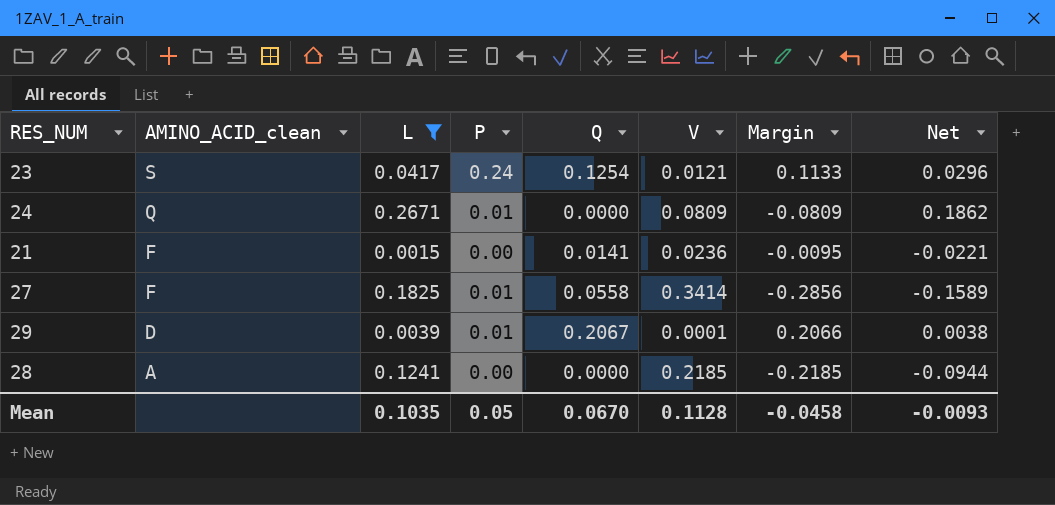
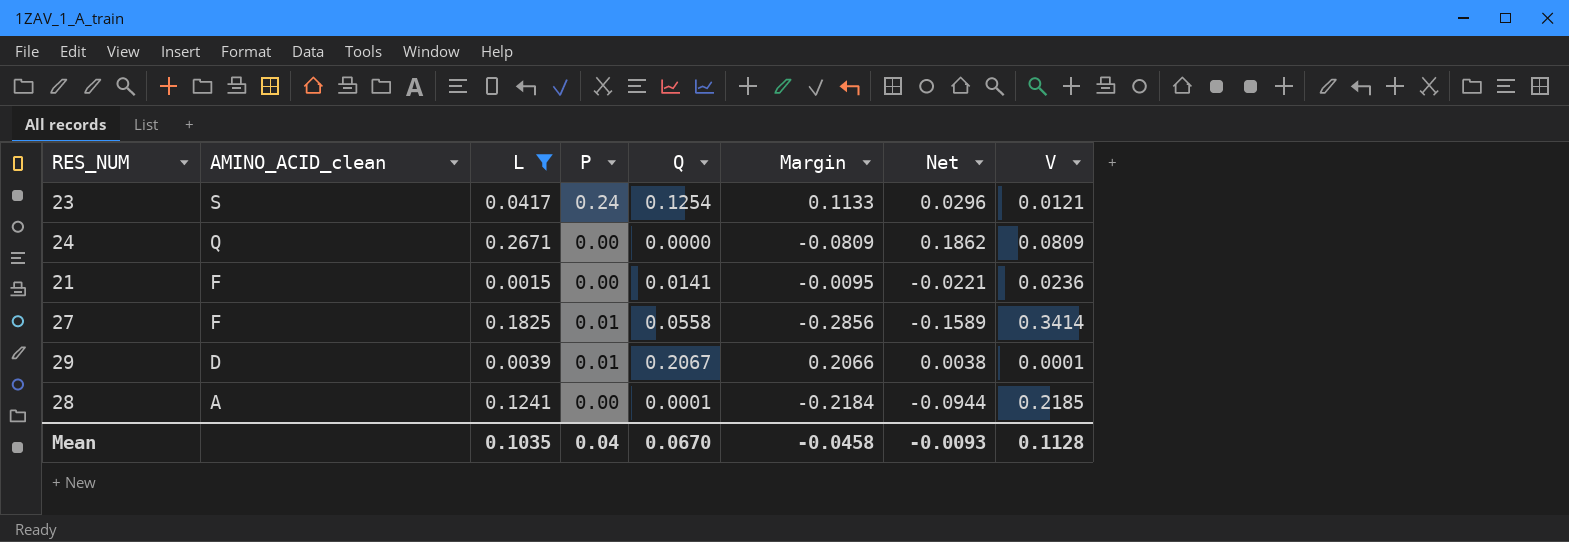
column V | position: 6 -> 8
24 | P: 0.01 -> 0.00
28 | Q: 0.0000 -> 0.0001
28 | Margin: -0.2185 -> -0.2184
Mean | P: 0.05 -> 0.04

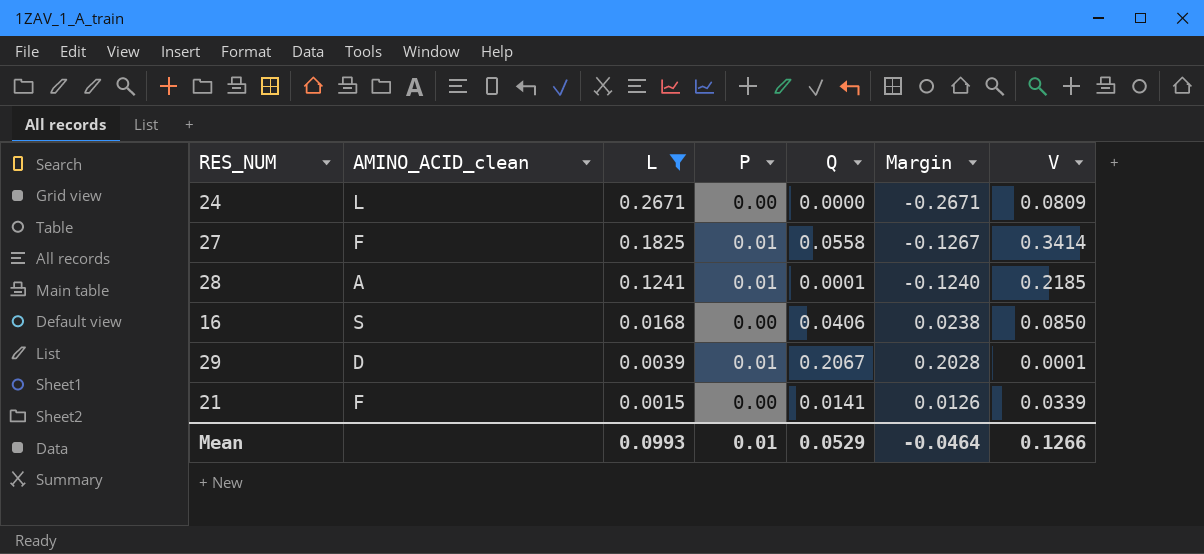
row order: AMINO_ACID_clean descending -> L descending
column Net | formula: [L] - [V] -> none
column Margin | formula: [Q] - [V] -> [Q] - [L]
row 23: S | 0.0417 | 0.24 | 0.1254 | 0.1133 | 0.0296 | 0.0121 -> none
24 | AMINO_ACID_clean: Q -> L
28 | P: 0.00 -> 0.01
row 16: none -> S | 0.0168 | 0.00 | 0.0406 | 0.0238 | 0.0850
21 | V: 0.0236 -> 0.0339
Mean | L: 0.1035 -> 0.0993
Mean | P: 0.04 -> 0.01
Mean | Q: 0.0670 -> 0.0529
Mean | Margin: -0.0458 -> -0.0464
Mean | V: 0.1128 -> 0.1266

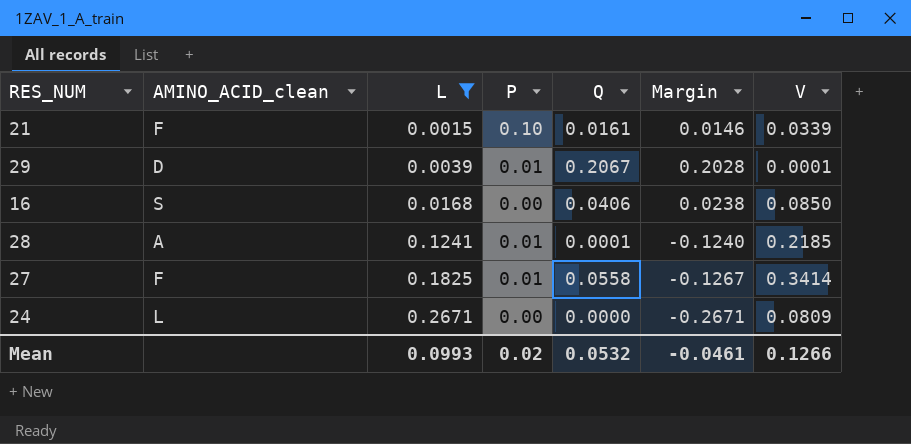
row order: L descending -> L ascending
21 | P: 0.00 -> 0.10
21 | Q: 0.0141 -> 0.0161
21 | Margin: 0.0126 -> 0.0146
Mean | P: 0.01 -> 0.02
Mean | Q: 0.0529 -> 0.0532
Mean | Margin: -0.0464 -> -0.0461

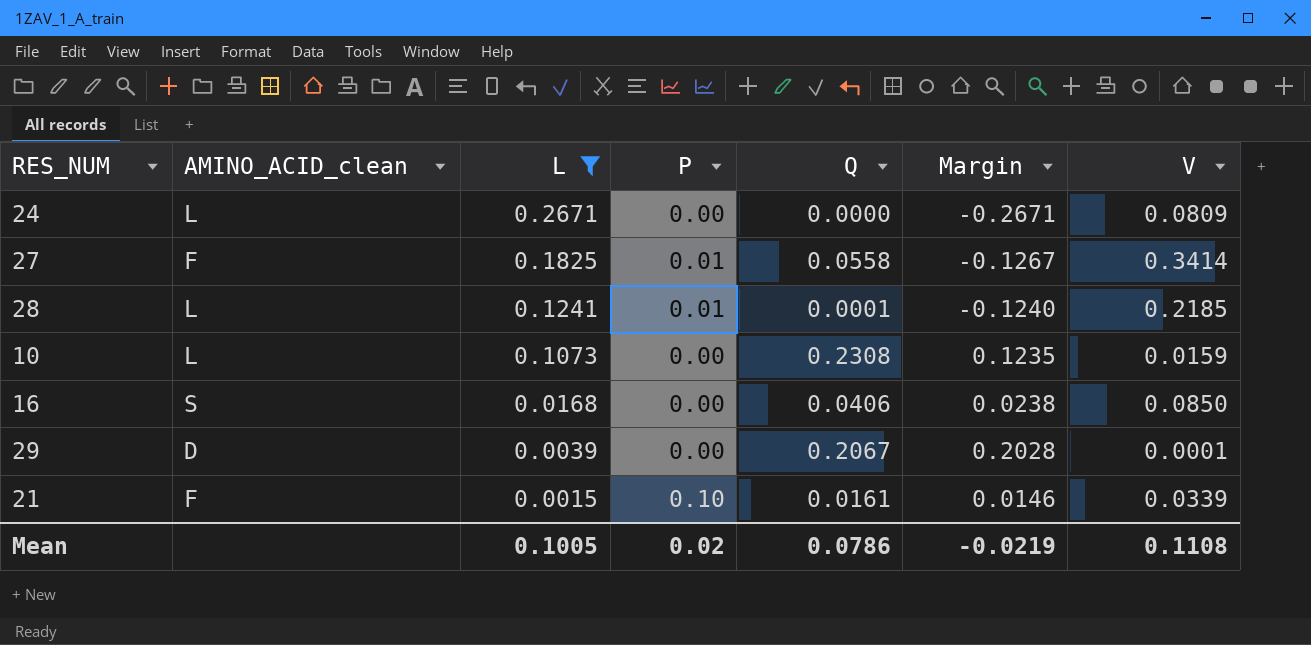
row order: L ascending -> L descending
28 | AMINO_ACID_clean: A -> L
row 10: none -> L | 0.1073 | 0.00 | 0.2308 | 0.1235 | 0.0159
29 | P: 0.01 -> 0.00
Mean | L: 0.0993 -> 0.1005
Mean | Q: 0.0532 -> 0.0786
Mean | Margin: -0.0461 -> -0.0219
Mean | V: 0.1266 -> 0.1108

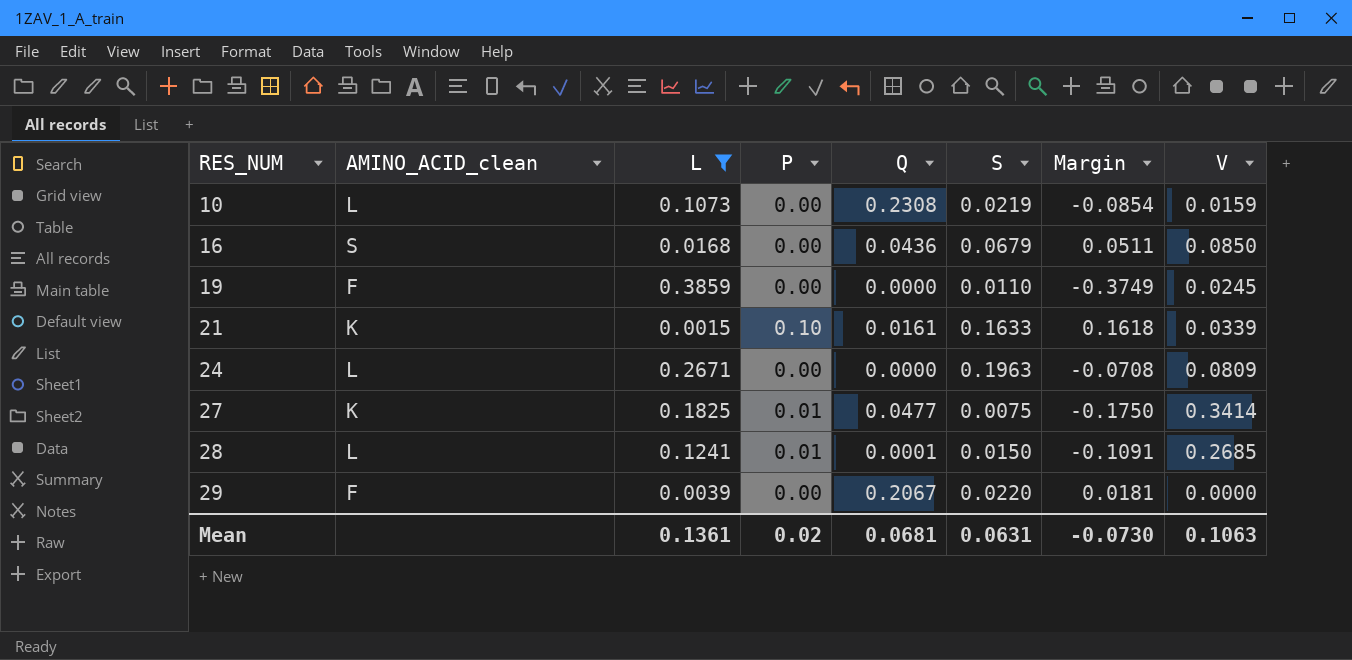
row order: L descending -> RES_NUM ascending
column S | position: none -> 6
column Margin | formula: [Q] - [L] -> [S] - [L]
16 | Q: 0.0406 -> 0.0436
row 19: none -> F | 0.3859 | 0.00 | 0.0000 | 0.0110 | -0.3749 | 0.0245
21 | AMINO_ACID_clean: F -> K
27 | AMINO_ACID_clean: F -> K
27 | Q: 0.0558 -> 0.0477
28 | V: 0.2185 -> 0.2685
29 | AMINO_ACID_clean: D -> F
29 | V: 0.0001 -> 0.0000
Mean | L: 0.1005 -> 0.1361
Mean | Q: 0.0786 -> 0.0681
Mean | Margin: -0.0219 -> -0.0730
Mean | V: 0.1108 -> 0.1063

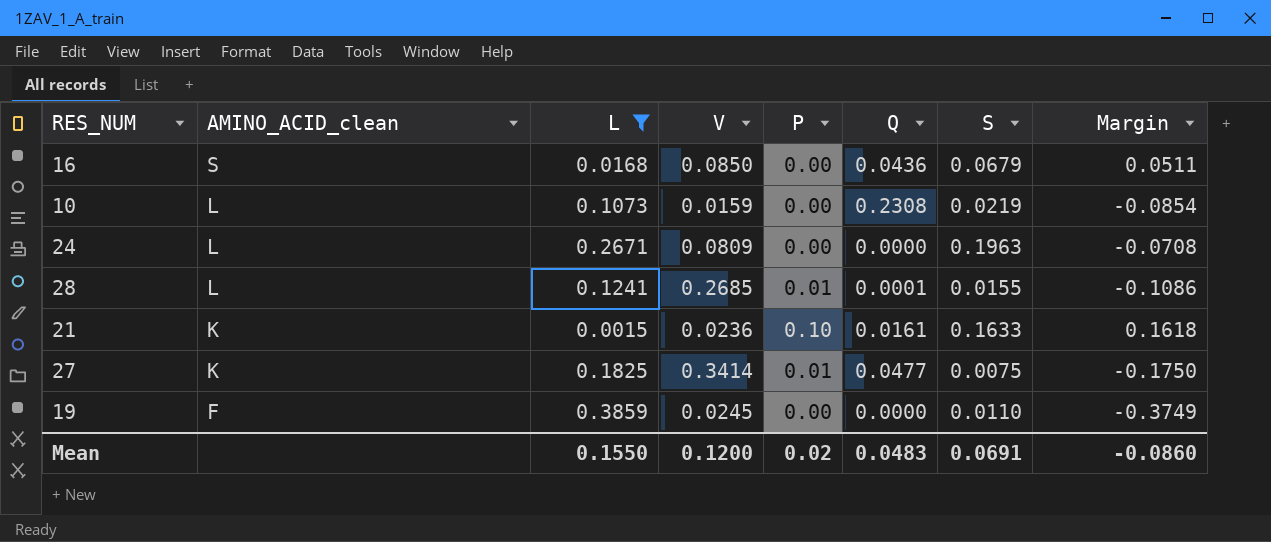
row order: RES_NUM ascending -> AMINO_ACID_clean descending
column V | position: 8 -> 4
row 29: F | 0.0039 | 0.00 | 0.2067 | 0.0220 | 0.0181 | 0.0000 -> none
28 | S: 0.0150 -> 0.0155
28 | Margin: -0.1091 -> -0.1086
21 | V: 0.0339 -> 0.0236
Mean | L: 0.1361 -> 0.1550
Mean | V: 0.1063 -> 0.1200
Mean | Q: 0.0681 -> 0.0483
Mean | S: 0.0631 -> 0.0691
Mean | Margin: -0.0730 -> -0.0860

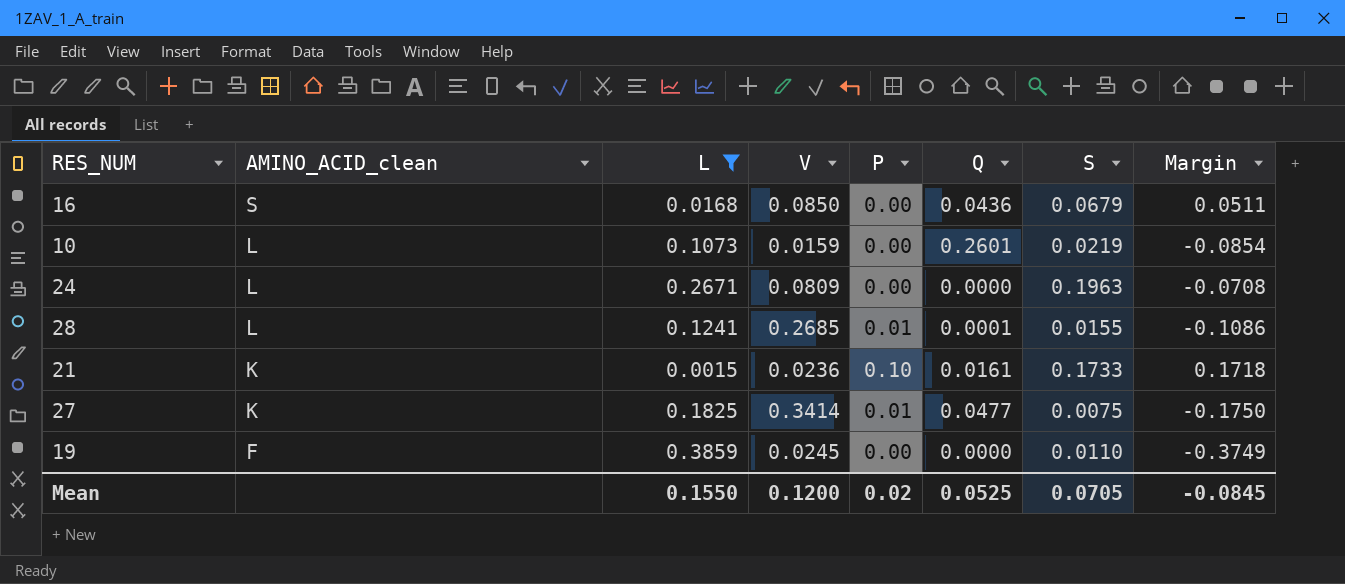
10 | Q: 0.2308 -> 0.2601
21 | S: 0.1633 -> 0.1733
21 | Margin: 0.1618 -> 0.1718
Mean | Q: 0.0483 -> 0.0525
Mean | S: 0.0691 -> 0.0705
Mean | Margin: -0.0860 -> -0.0845

